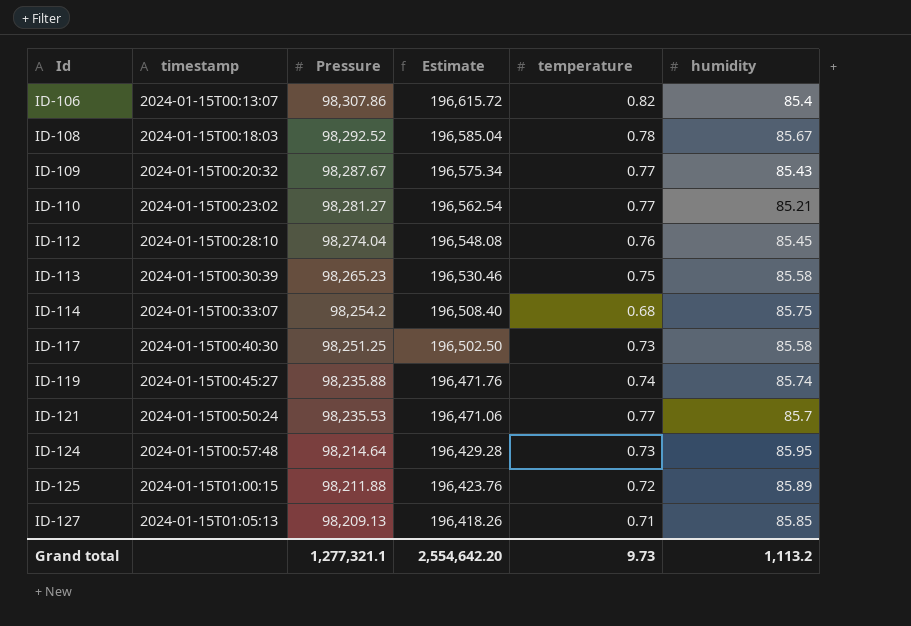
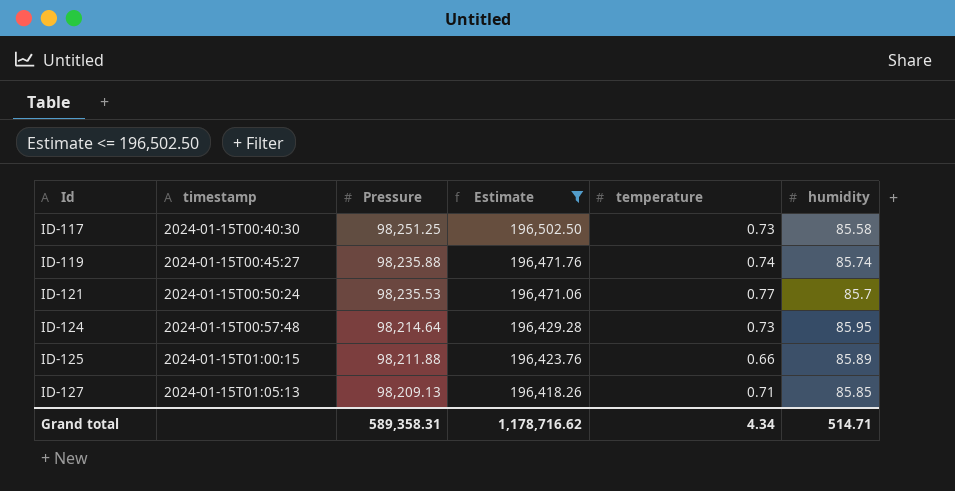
filter: none -> Estimate <= 196,502.50
ID-125 | temperature: 0.72 -> 0.66
Grand total | Pressure: 1,277,321.1 -> 589,358.31
Grand total | Estimate: 2,554,642.20 -> 1,178,716.62
Grand total | temperature: 9.73 -> 4.34
Grand total | humidity: 1,113.2 -> 514.71

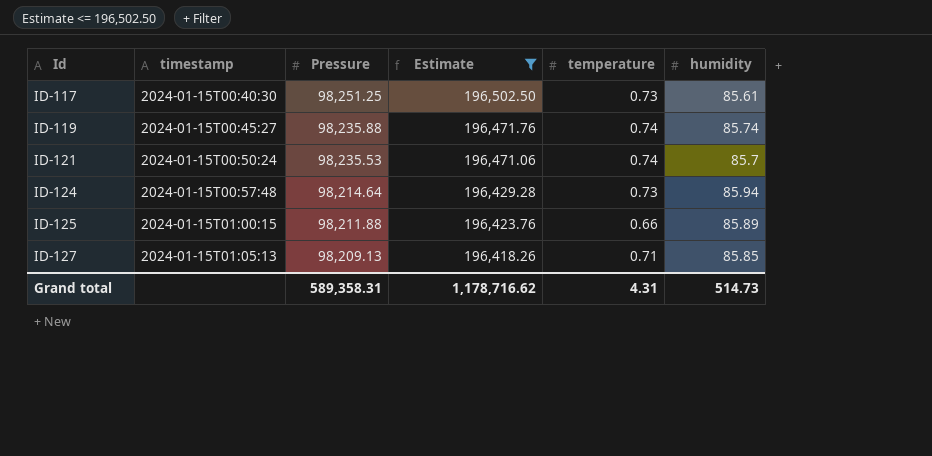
ID-117 | humidity: 85.58 -> 85.61
ID-121 | temperature: 0.77 -> 0.74
ID-124 | humidity: 85.95 -> 85.94
Grand total | temperature: 4.34 -> 4.31
Grand total | humidity: 514.71 -> 514.73

